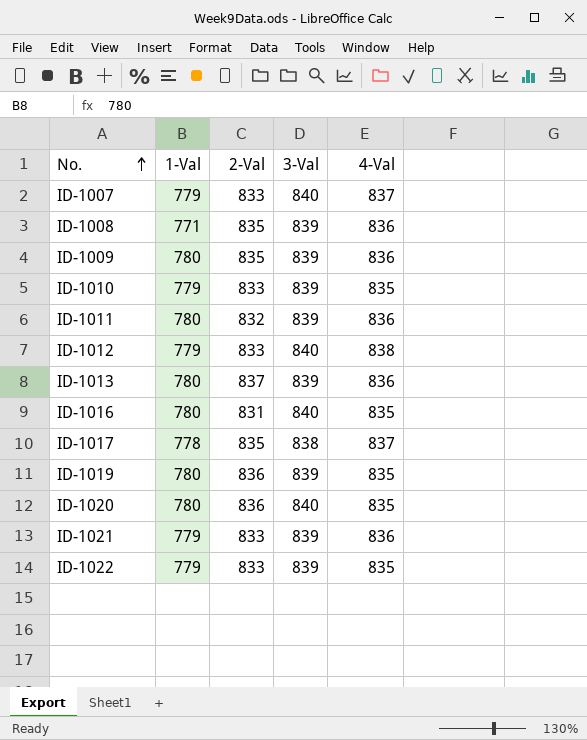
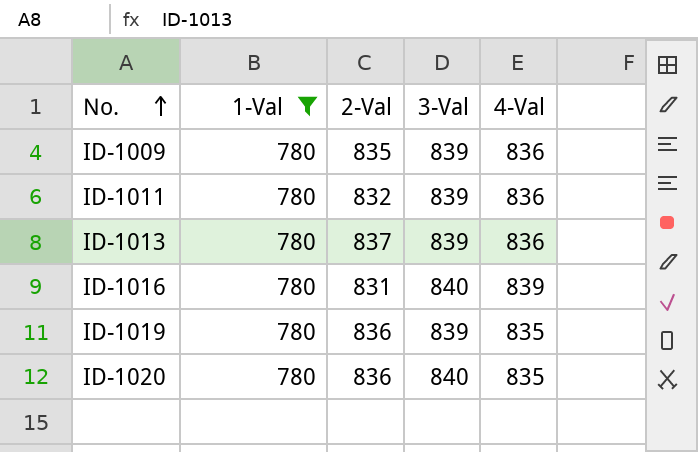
filter: none -> 1-Val = 780
ID-1016 | 4-Val: 835 -> 839

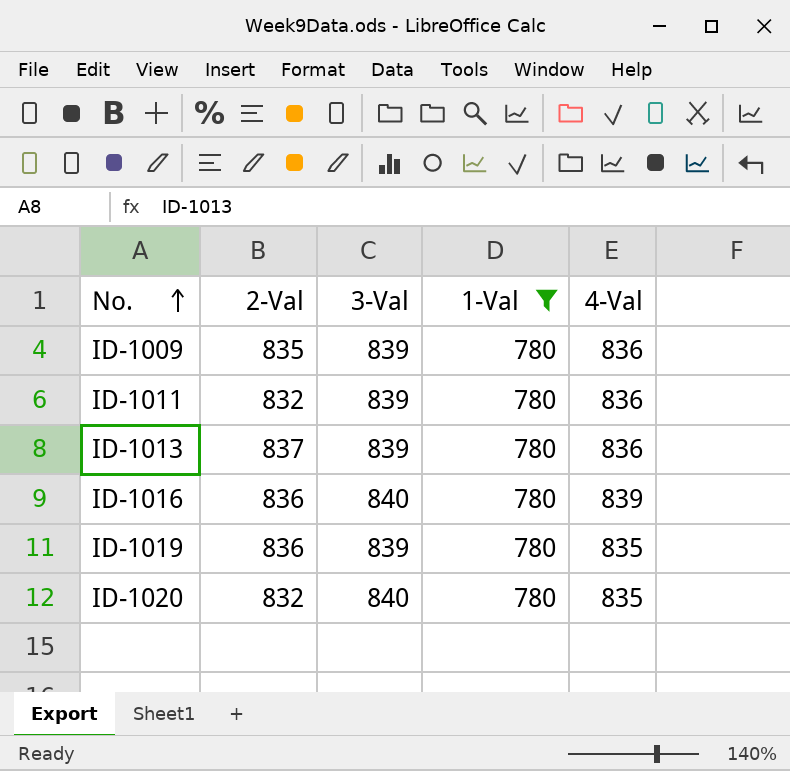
column 1-Val | position: 2 -> 4
ID-1016 | 2-Val: 831 -> 836
ID-1020 | 2-Val: 836 -> 832

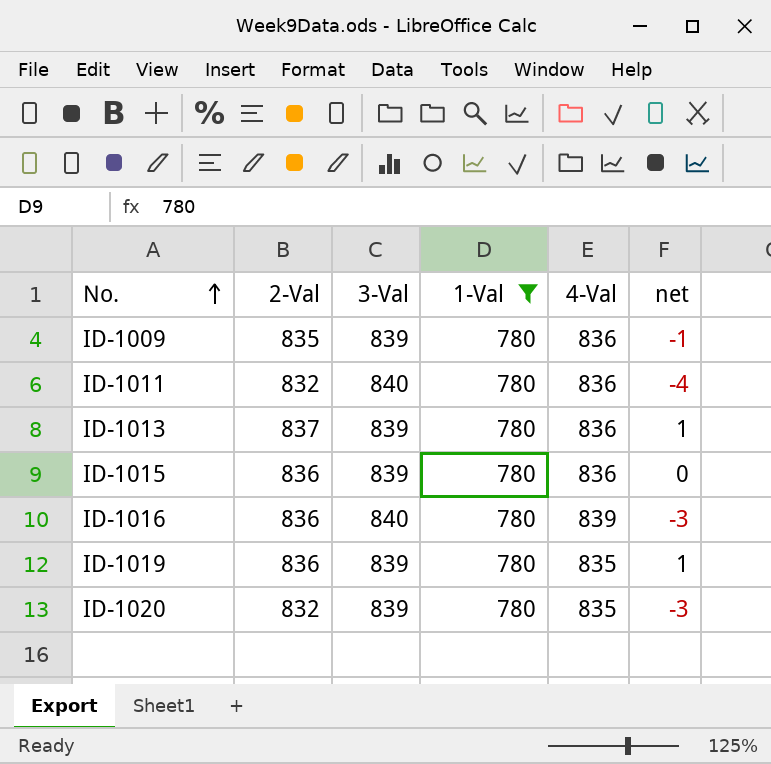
column net | formula: none -> [2-Val] - [4-Val]
ID-1011 | 3-Val: 839 -> 840
row ID-1015: none -> 836 | 839 | 780 | 836 | 0
ID-1020 | 3-Val: 840 -> 839

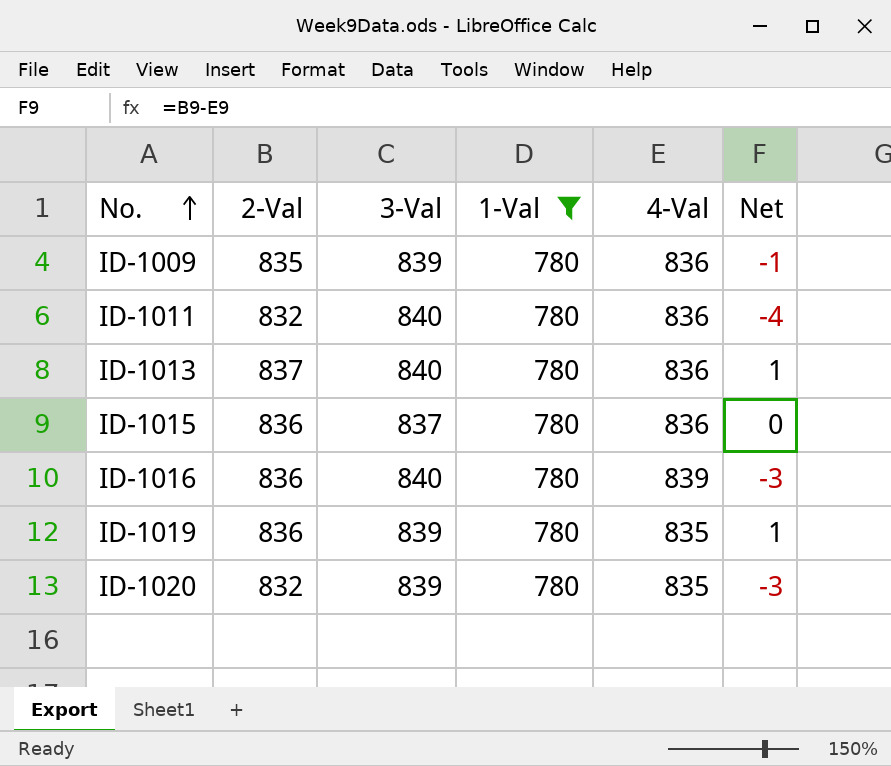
column name: net -> Net
ID-1013 | 3-Val: 839 -> 840
ID-1015 | 3-Val: 839 -> 837

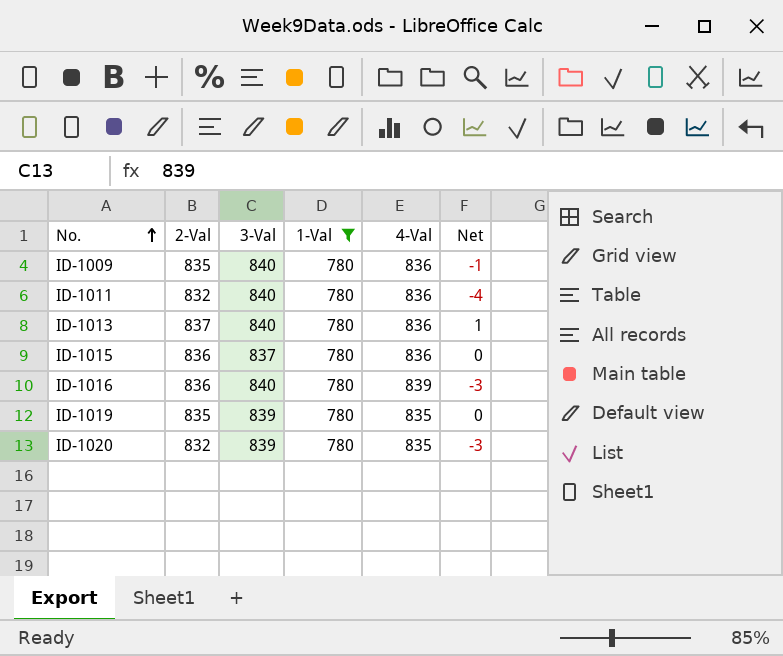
ID-1009 | 3-Val: 839 -> 840
ID-1019 | 2-Val: 836 -> 835
ID-1019 | Net: 1 -> 0

